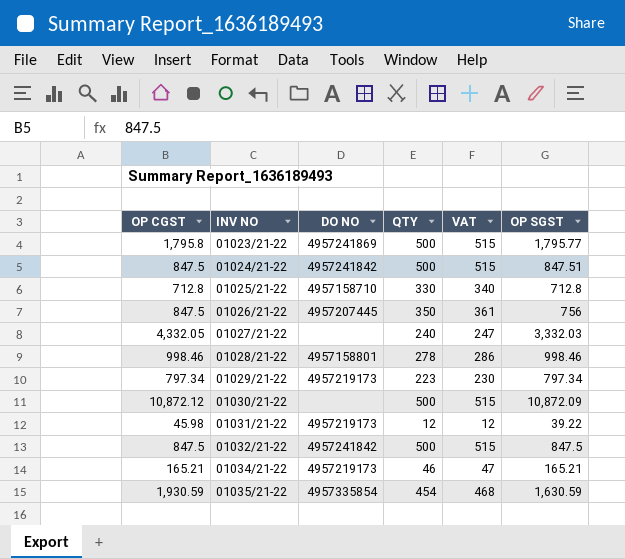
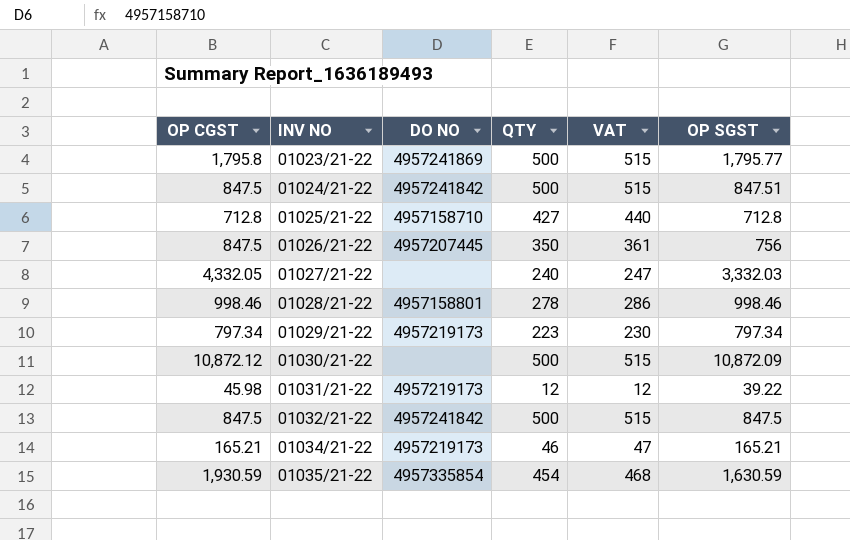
01025/21-22 | QTY: 330 -> 427
01025/21-22 | VAT: 340 -> 440

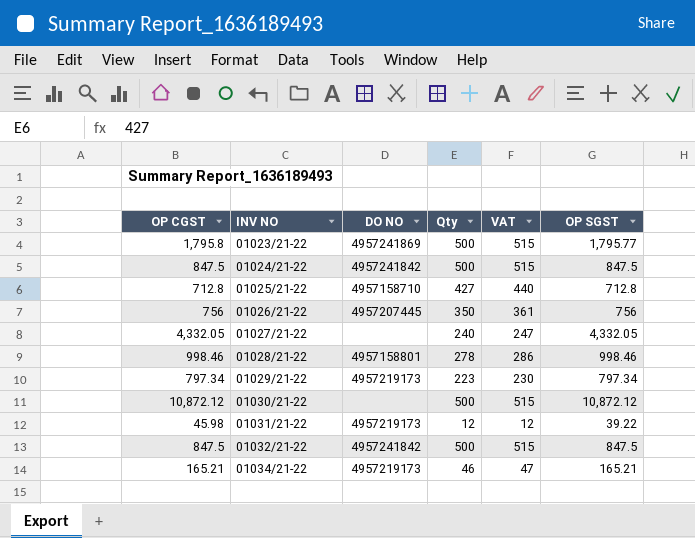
column name: QTY -> Qty
row 01035/21-22: 1,930.59 | 4957335854 | 454 | 468 | 1,630.59 -> none
01024/21-22 | OP SGST: 847.51 -> 847.5
01026/21-22 | OP CGST: 847.5 -> 756
01027/21-22 | OP SGST: 3,332.03 -> 4,332.05
01030/21-22 | OP SGST: 10,872.09 -> 10,872.12

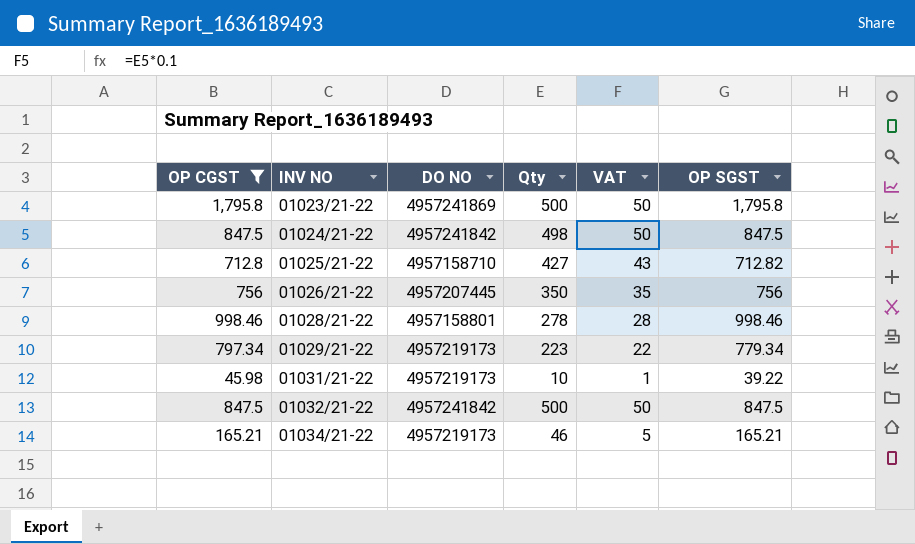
filter: none -> OP CGST <= 1,795.8
column VAT | formula: [Qty] * 1.03 -> [Qty] * 0.1
01023/21-22 | OP SGST: 1,795.77 -> 1,795.8
01024/21-22 | Qty: 500 -> 498
01025/21-22 | OP SGST: 712.8 -> 712.82
01029/21-22 | OP SGST: 797.34 -> 779.34
01031/21-22 | Qty: 12 -> 10

